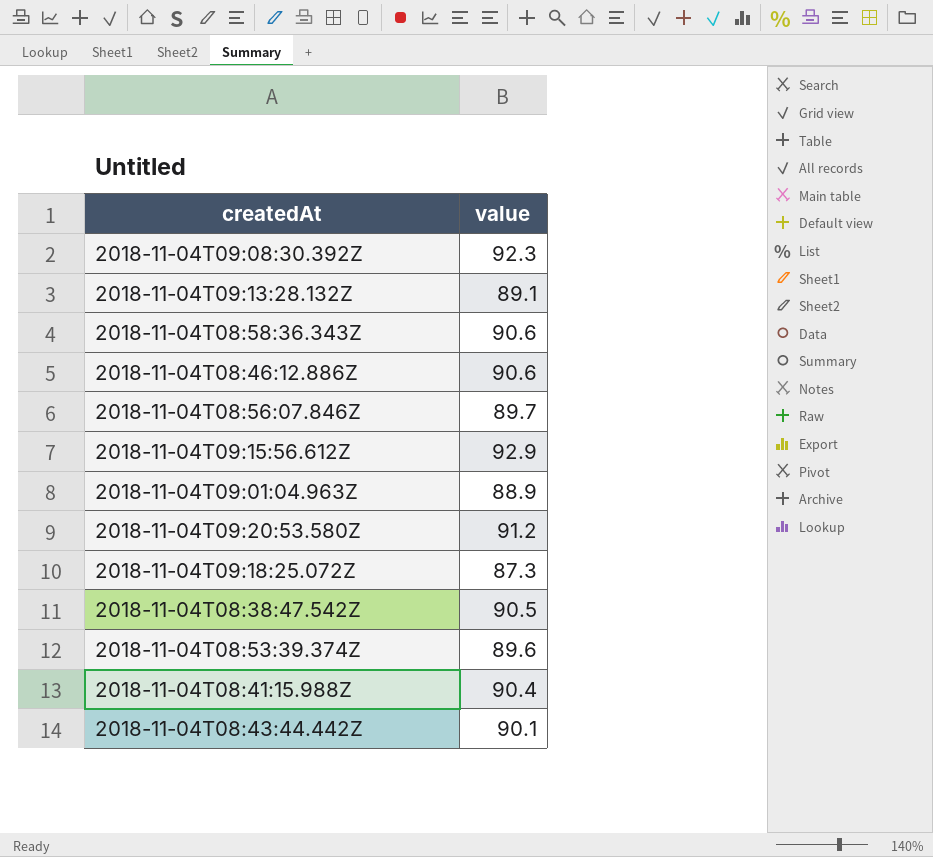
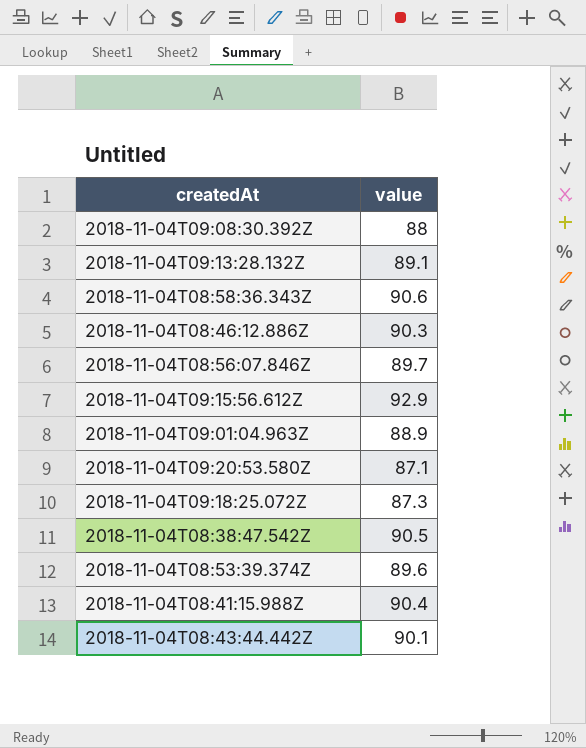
2018-11-04T09:08:30.392Z | value: 92.3 -> 88
2018-11-04T08:46:12.886Z | value: 90.6 -> 90.3
2018-11-04T09:20:53.580Z | value: 91.2 -> 87.1

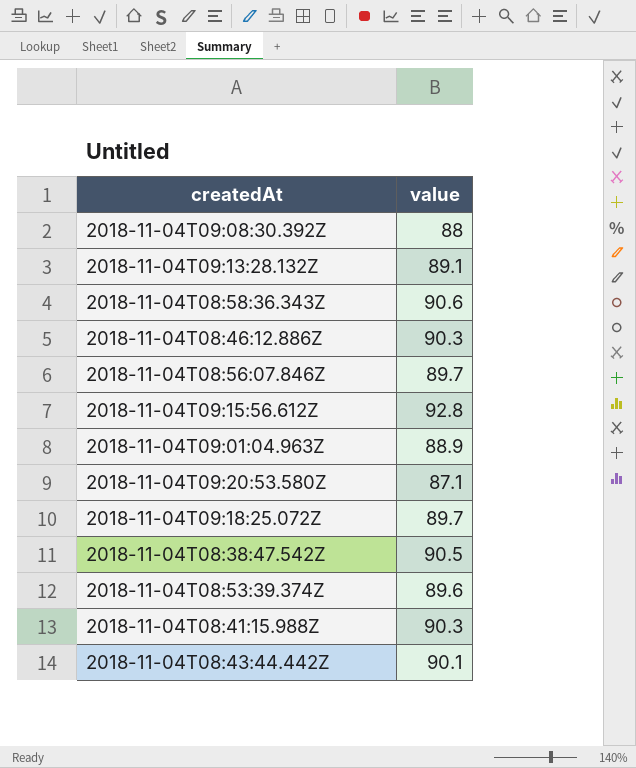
2018-11-04T09:15:56.612Z | value: 92.9 -> 92.8
2018-11-04T09:18:25.072Z | value: 87.3 -> 89.7
2018-11-04T08:41:15.988Z | value: 90.4 -> 90.3

